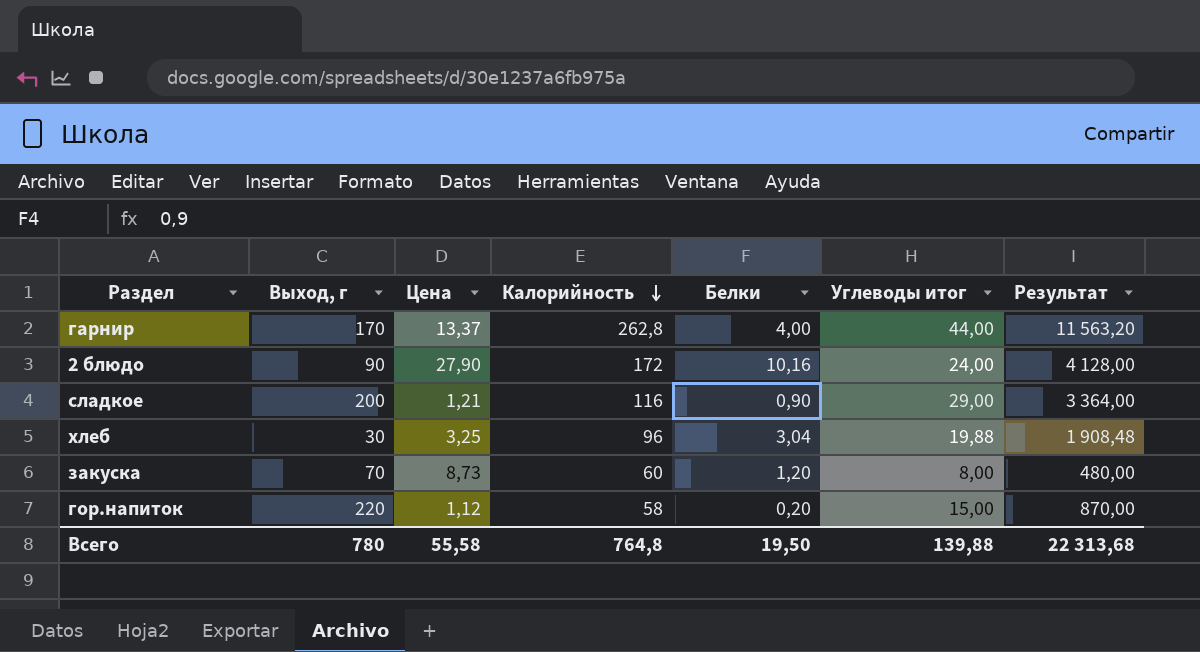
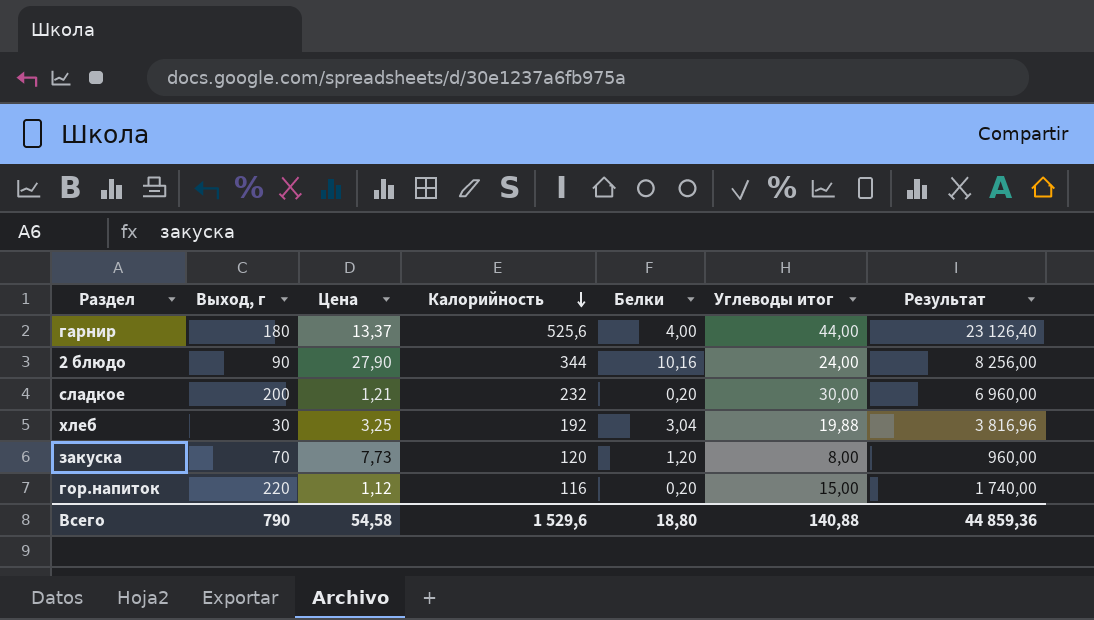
гарнир | Выход, г: 170 -> 180
гарнир | Калорийность: 262,8 -> 525,6
гарнир | Результат: 11 563,20 -> 23 126,40
2 блюдо | Калорийность: 172 -> 344
2 блюдо | Результат: 4 128,00 -> 8 256,00
сладкое | Калорийность: 116 -> 232
сладкое | Белки: 0,90 -> 0,20
сладкое | Углеводы итог: 29,00 -> 30,00
сладкое | Результат: 3 364,00 -> 6 960,00
хлеб | Калорийность: 96 -> 192
хлеб | Результат: 1 908,48 -> 3 816,96
закуска | Цена: 8,73 -> 7,73
закуска | Калорийность: 60 -> 120
закуска | Результат: 480,00 -> 960,00
гор.напиток | Калорийность: 58 -> 116
гор.напиток | Результат: 870,00 -> 1 740,00
Всего | Выход, г: 780 -> 790
Всего | Цена: 55,58 -> 54,58
Всего | Калорийность: 764,8 -> 1 529,6
Всего | Белки: 19,50 -> 18,80
Всего | Углеводы итог: 139,88 -> 140,88
Всего | Результат: 22 313,68 -> 44 859,36

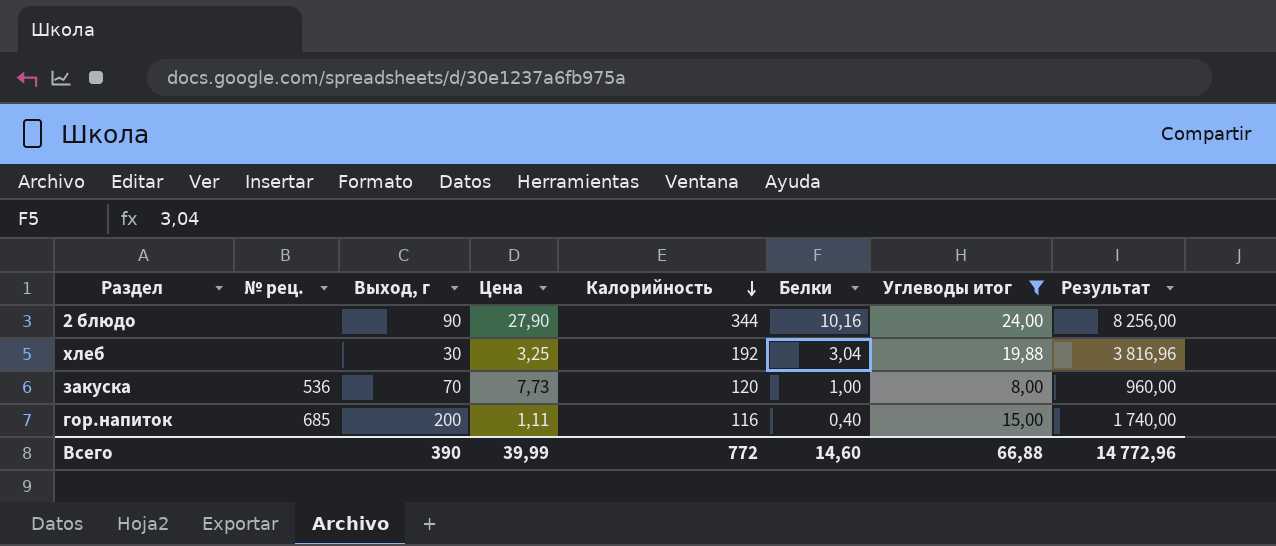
filter: none -> Углеводы итог <= 24,00
column № рец. | position: none -> 2
закуска | Белки: 1,20 -> 1,00
гор.напиток | Выход, г: 220 -> 200
гор.напиток | Цена: 1,12 -> 1,11
гор.напиток | Белки: 0,20 -> 0,40
Всего | Выход, г: 790 -> 390
Всего | Цена: 54,58 -> 39,99
Всего | Калорийность: 1 529,6 -> 772
Всего | Белки: 18,80 -> 14,60
Всего | Углеводы итог: 140,88 -> 66,88
Всего | Результат: 44 859,36 -> 14 772,96

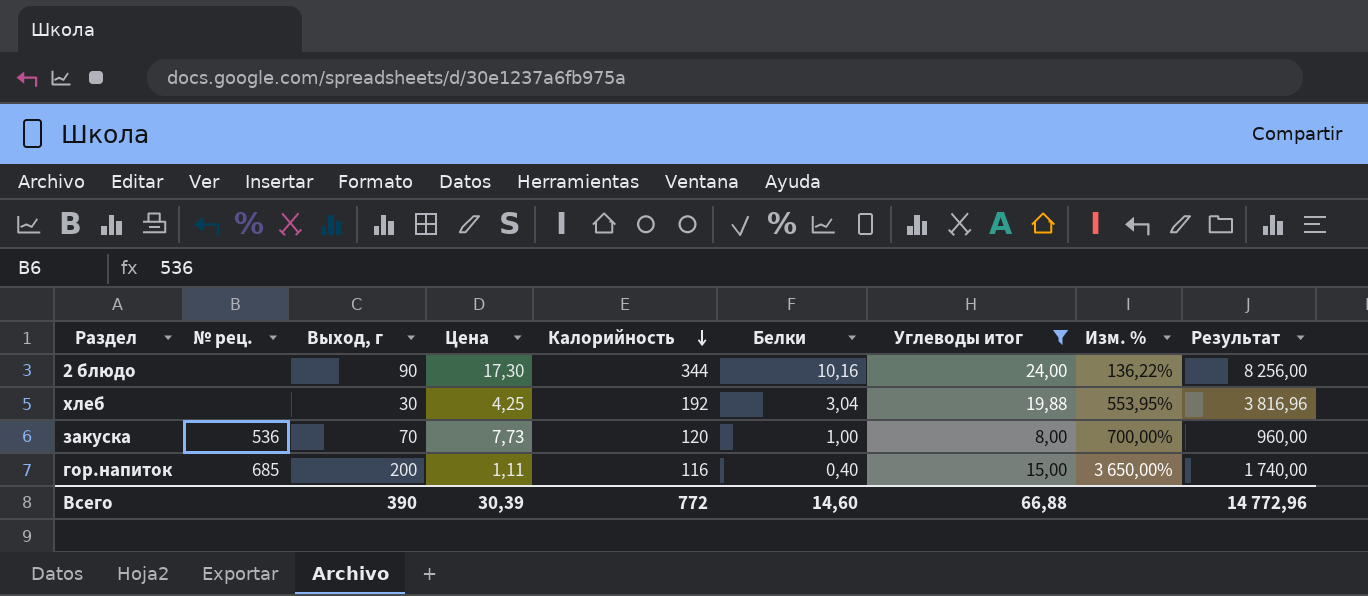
column Изм. % | formula: none -> ([Углеводы итог] - [Белки]) / [Белки]
2 блюдо | Цена: 27,90 -> 17,30
хлеб | Цена: 3,25 -> 4,25
Всего | Цена: 39,99 -> 30,39

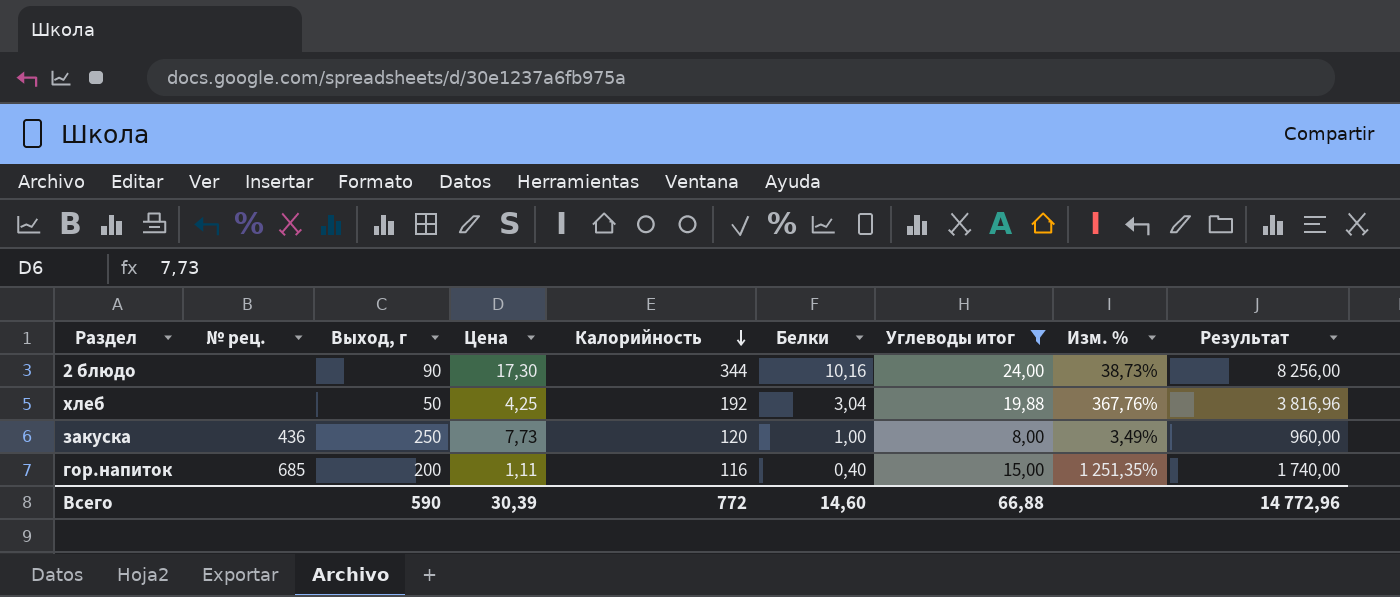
column Изм. % | formula: ([Углеводы итог] - [Белки]) / [Белки] -> ([Углеводы итог] - [Цена]) / [Цена]
хлеб | Выход, г: 30 -> 50
закуска | № рец.: 536 -> 436
закуска | Выход, г: 70 -> 250
Всего | Выход, г: 390 -> 590

